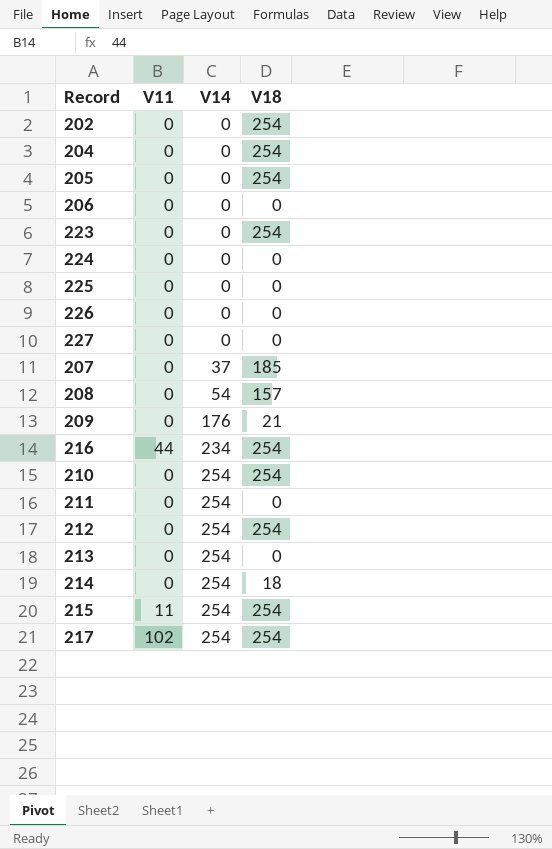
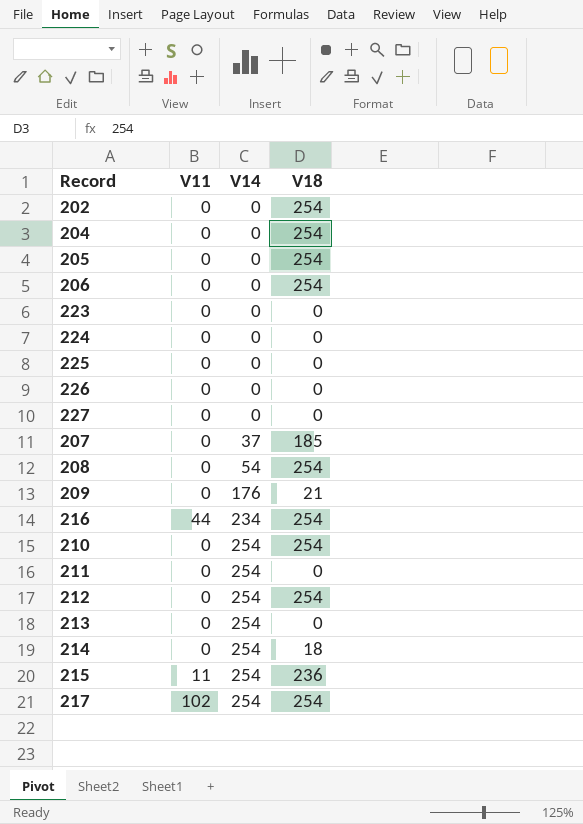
206 | V18: 0 -> 254
223 | V18: 254 -> 0
208 | V18: 157 -> 254
215 | V18: 254 -> 236

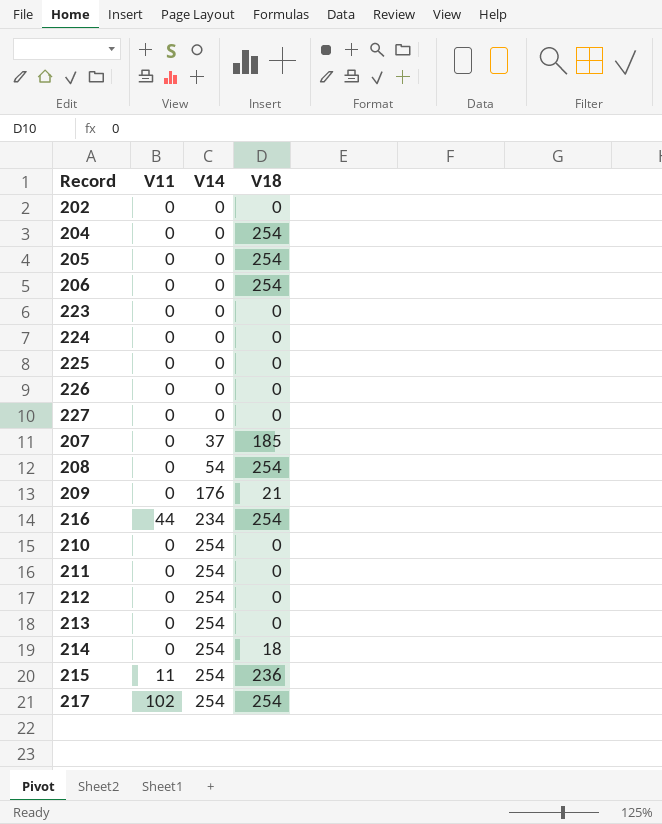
202 | V18: 254 -> 0
210 | V18: 254 -> 0
212 | V18: 254 -> 0

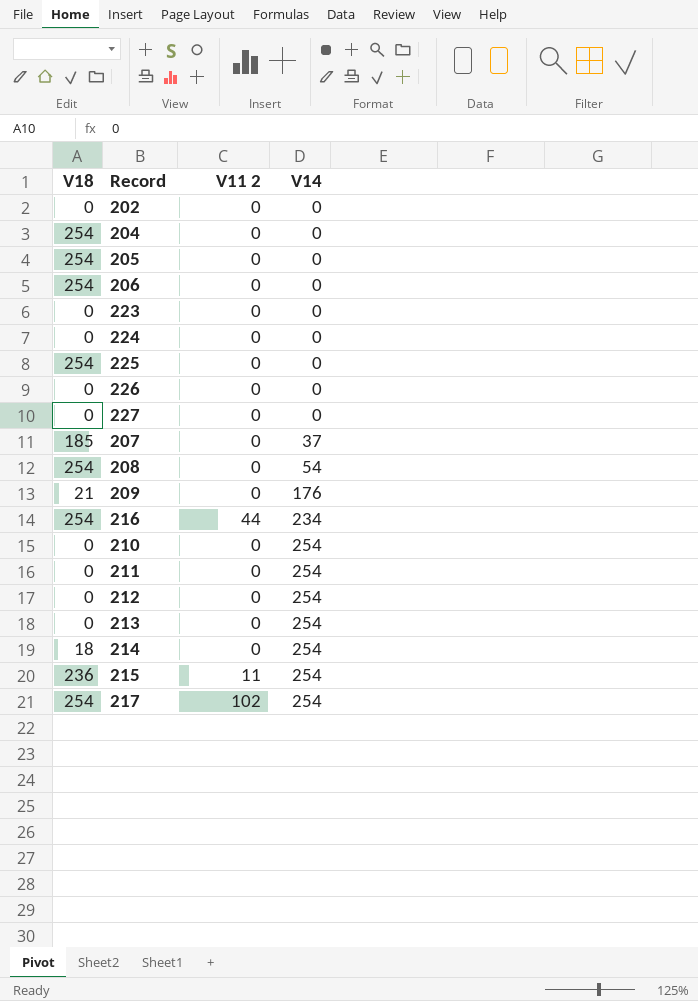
column V18 | position: 4 -> 1
column name: V11 -> V11 2
225 | V18: 0 -> 254

